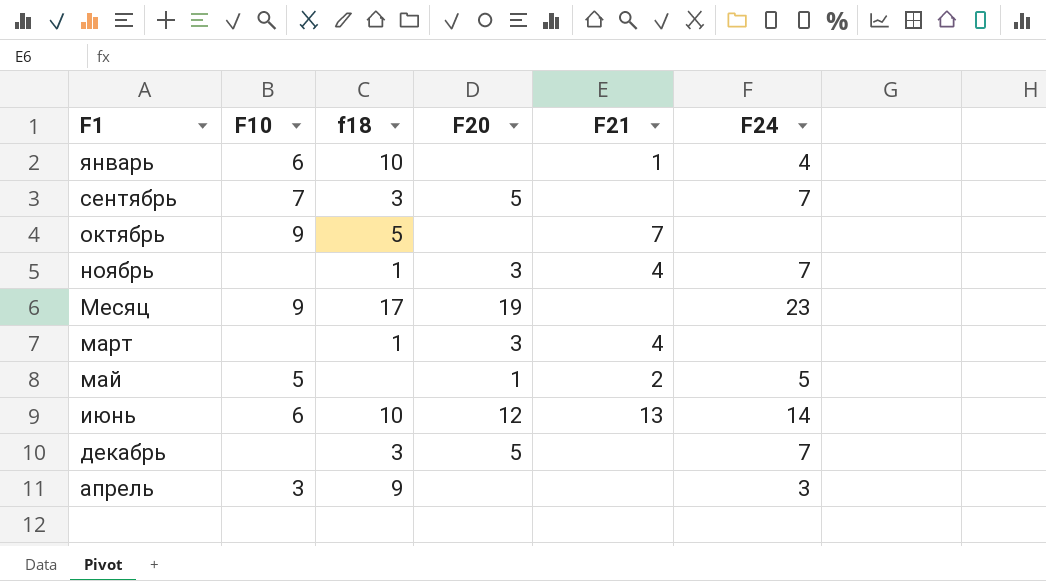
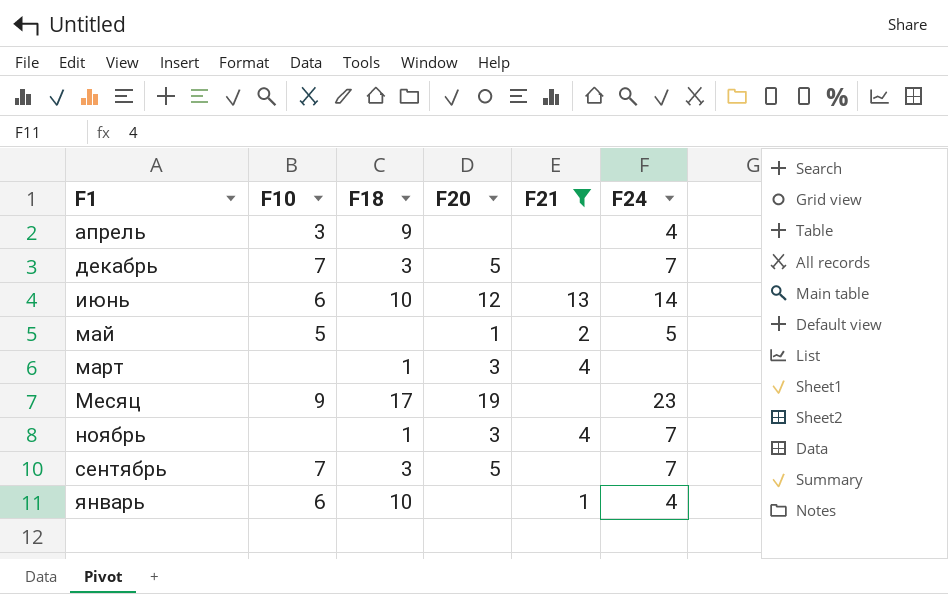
filter: none -> F21 != 7
row order: F1 descending -> F1 ascending
column name: f18 -> F18
апрель | F24: 3 -> 4
декабрь | F10: none -> 7

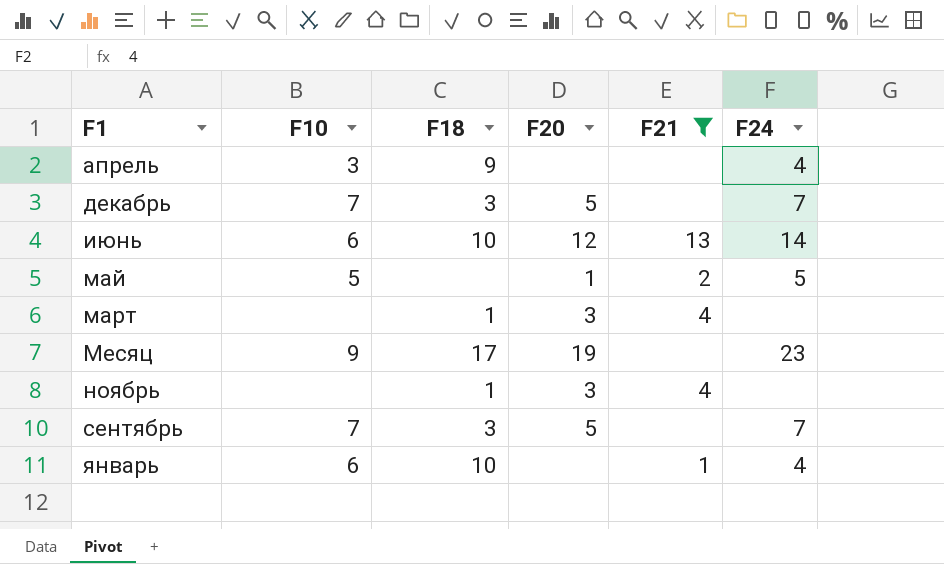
ноябрь | F24: 7 -> none

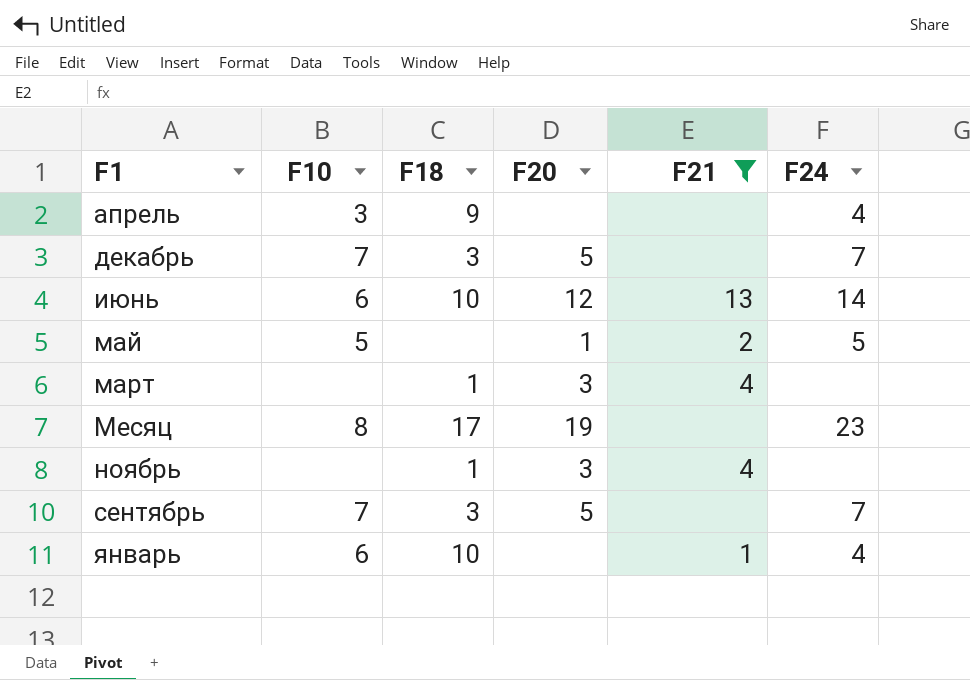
Месяц | F10: 9 -> 8

